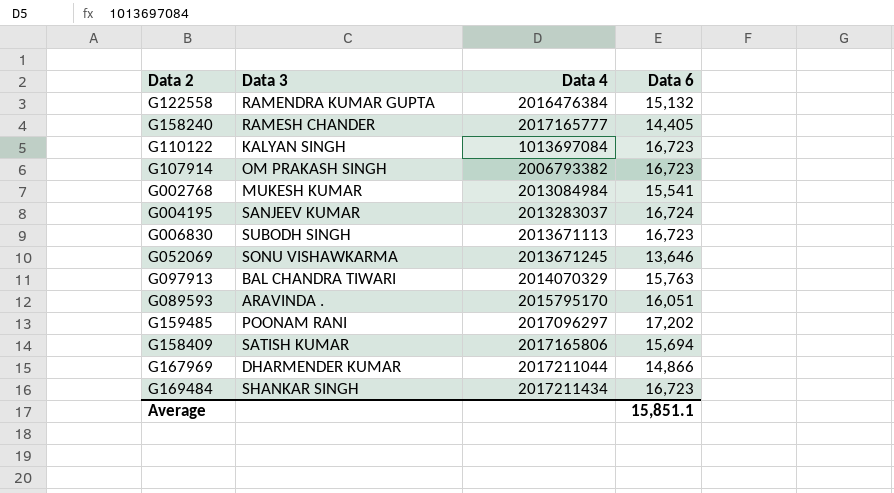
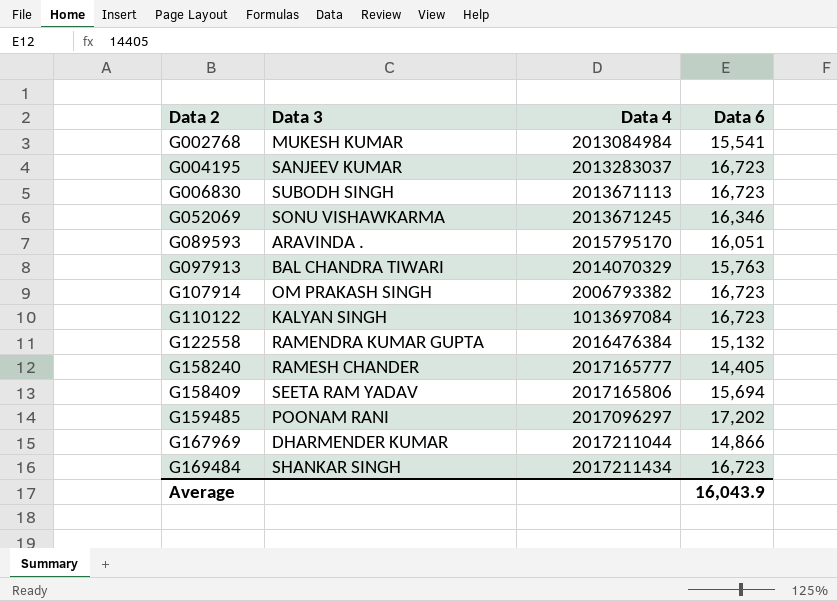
row order: none -> Data 2 ascending
G004195 | Data 6: 16,724 -> 16,723
G052069 | Data 6: 13,646 -> 16,346
G158409 | Data 3: SATISH KUMAR -> SEETA RAM YADAV
Average | Data 6: 15,851.1 -> 16,043.9

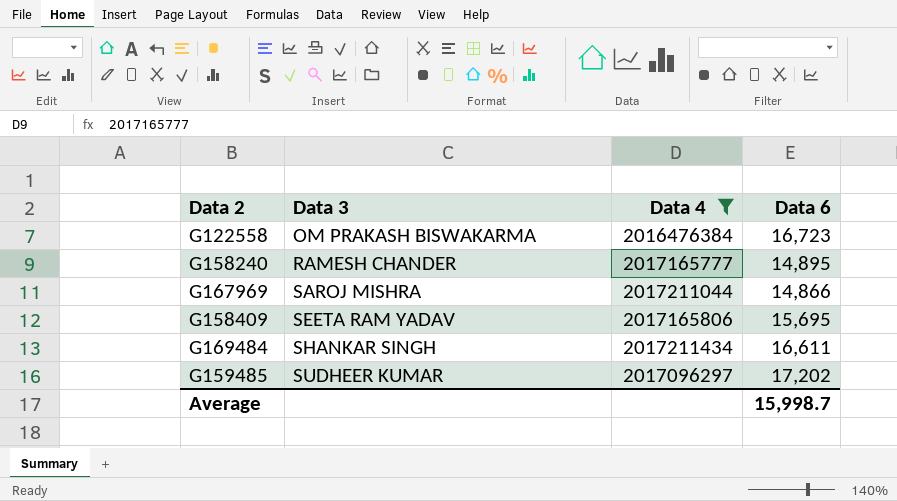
filter: none -> Data 4 >= 2016476384
row order: Data 2 ascending -> Data 3 ascending
G122558 | Data 3: RAMENDRA KUMAR GUPTA -> OM PRAKASH BISWAKARMA
G122558 | Data 6: 15,132 -> 16,723
G158240 | Data 6: 14,405 -> 14,895
G167969 | Data 3: DHARMENDER KUMAR -> SAROJ MISHRA
G158409 | Data 6: 15,694 -> 15,695
G169484 | Data 6: 16,723 -> 16,611
G159485 | Data 3: POONAM RANI -> SUDHEER KUMAR
Average | Data 6: 16,043.9 -> 15,998.7

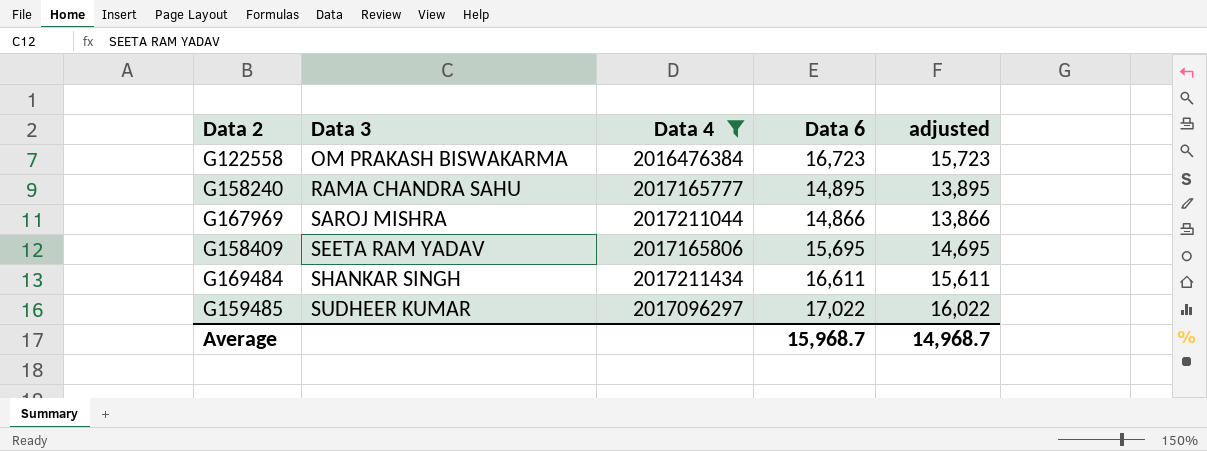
column adjusted | formula: none -> [Data 6] - 1000
G158240 | Data 3: RAMESH CHANDER -> RAMA CHANDRA SAHU
G159485 | Data 6: 17,202 -> 17,022
Average | Data 6: 15,998.7 -> 15,968.7

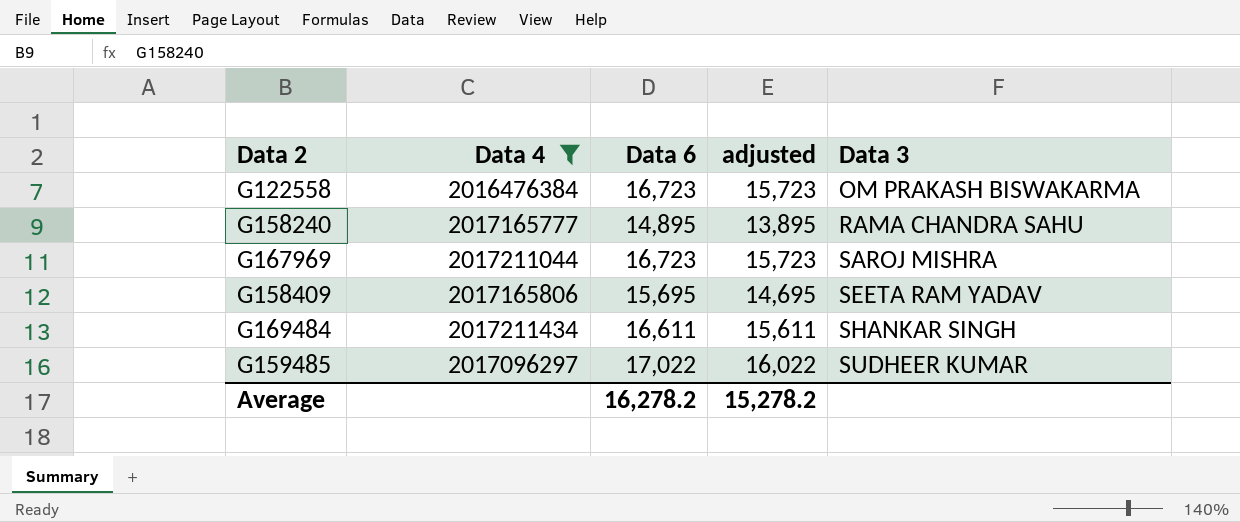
column Data 3 | position: 2 -> 5
G167969 | Data 6: 14,866 -> 16,723
G167969 | adjusted: 13,866 -> 15,723
Average | Data 6: 15,968.7 -> 16,278.2
Average | adjusted: 14,968.7 -> 15,278.2

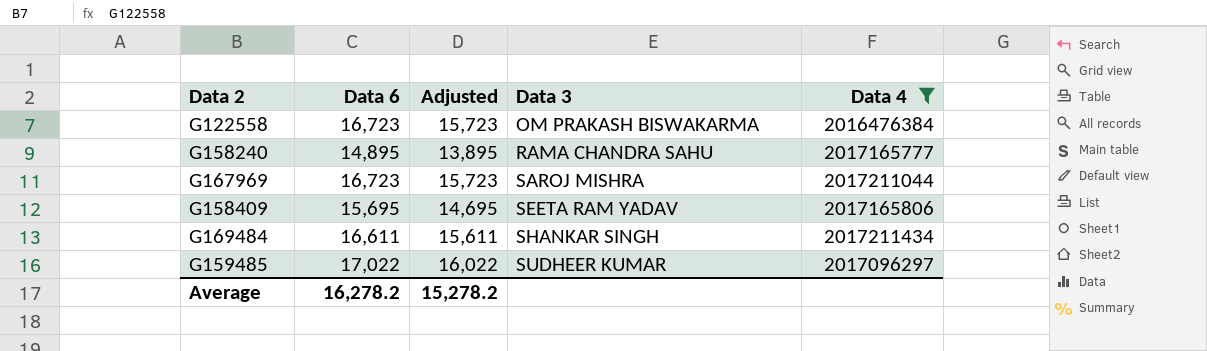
column name: adjusted -> Adjusted
column Data 4 | position: 2 -> 5

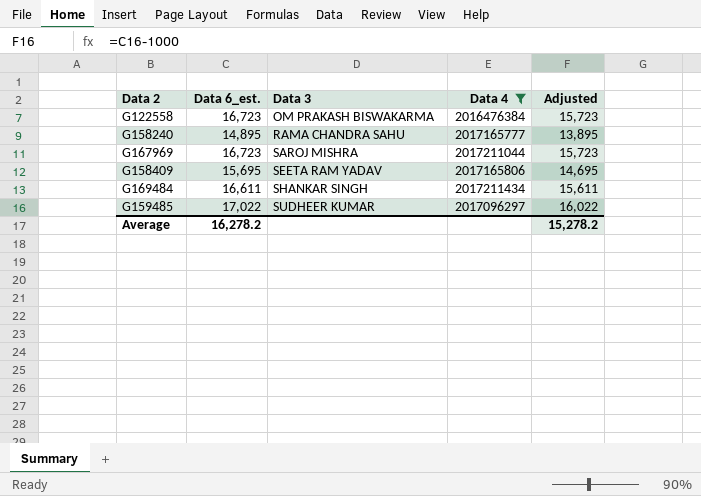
column name: Data 6 -> Data 6_est.
column Adjusted | position: 3 -> 5

